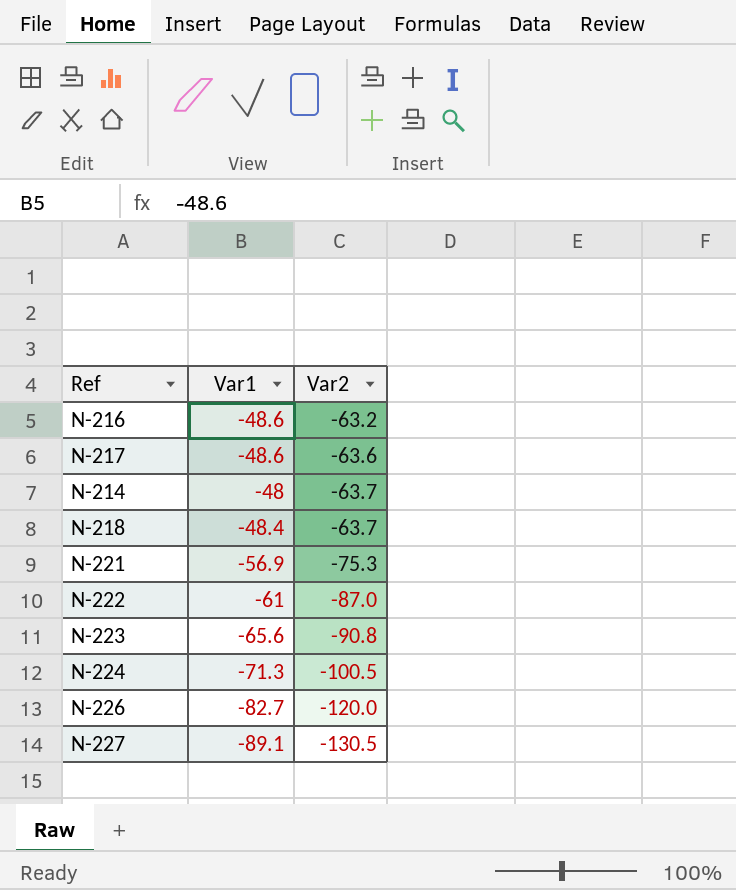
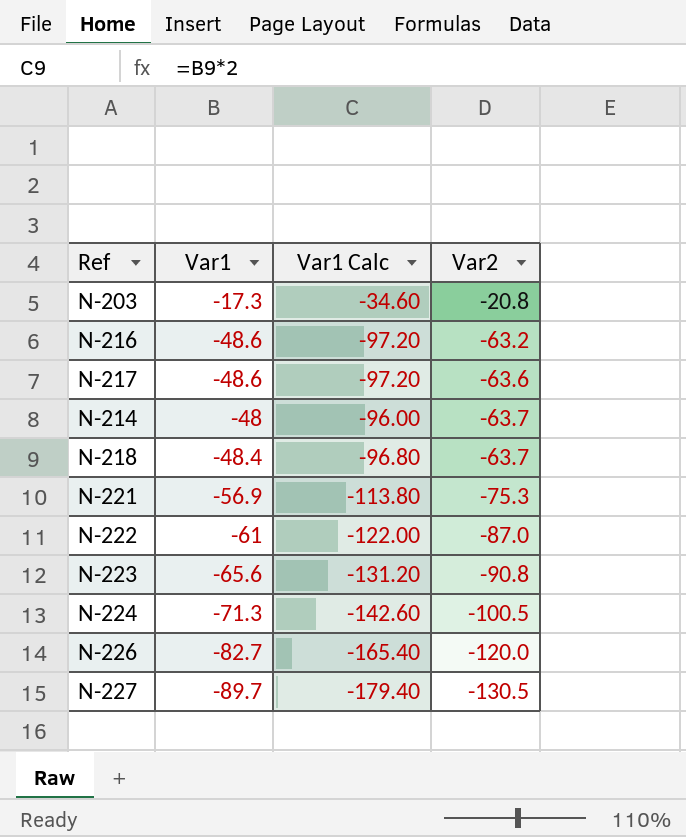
column Var1 Calc | formula: none -> [Var1] * 2
row N-203: none -> -17.3 | -34.60 | -20.8
N-227 | Var1: -89.1 -> -89.7

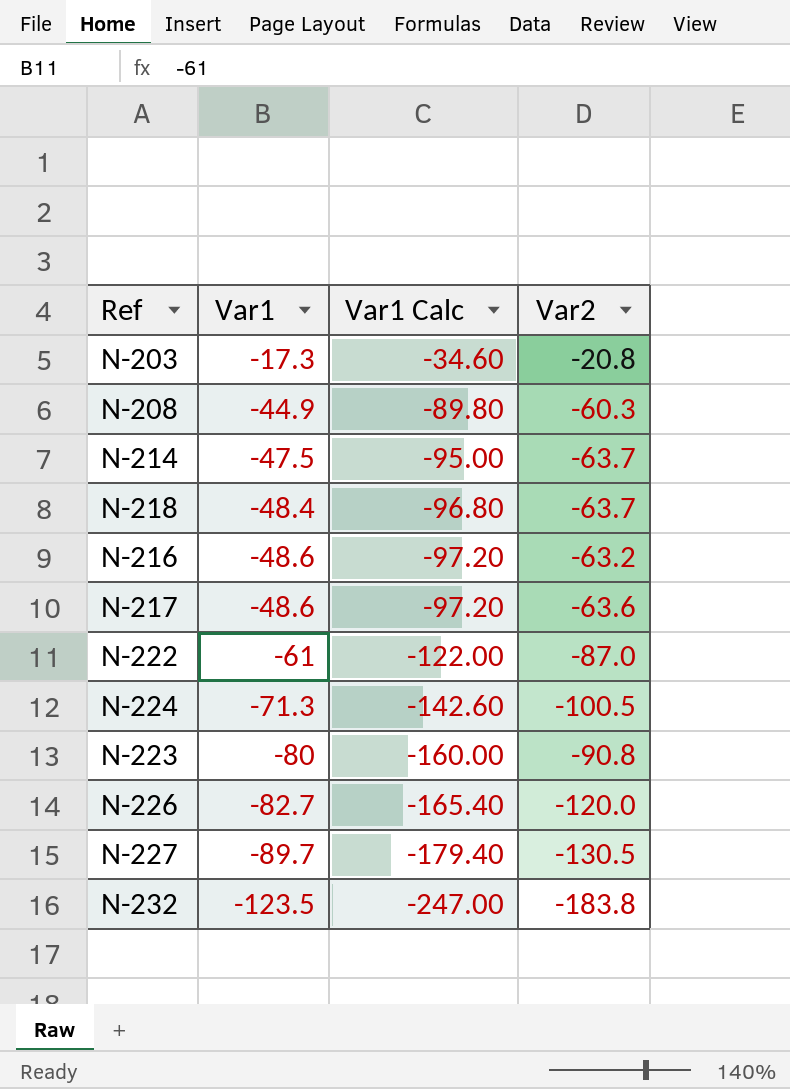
row order: Var2 descending -> Var1 descending
row N-221: -56.9 | -113.80 | -75.3 -> none
row N-208: none -> -44.9 | -89.80 | -60.3
N-214 | Var1: -48 -> -47.5
N-214 | Var1 Calc: -96.00 -> -95.00
N-223 | Var1: -65.6 -> -80
N-223 | Var1 Calc: -131.20 -> -160.00
row N-232: none -> -123.5 | -247.00 | -183.8

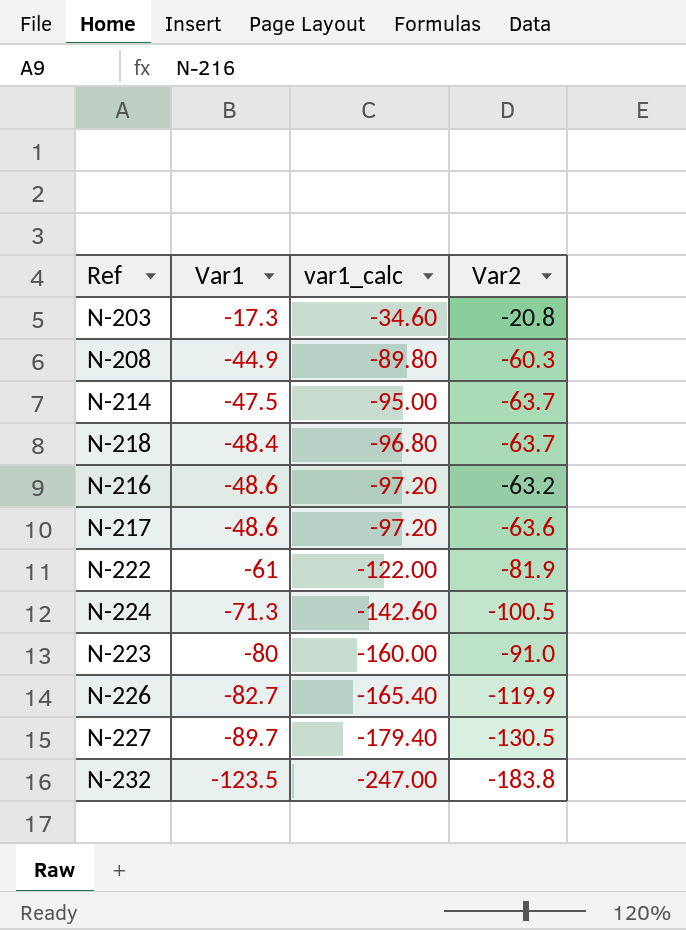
column name: Var1 Calc -> var1_calc
N-222 | Var2: -87.0 -> -81.9
N-223 | Var2: -90.8 -> -91.0
N-226 | Var2: -120.0 -> -119.9

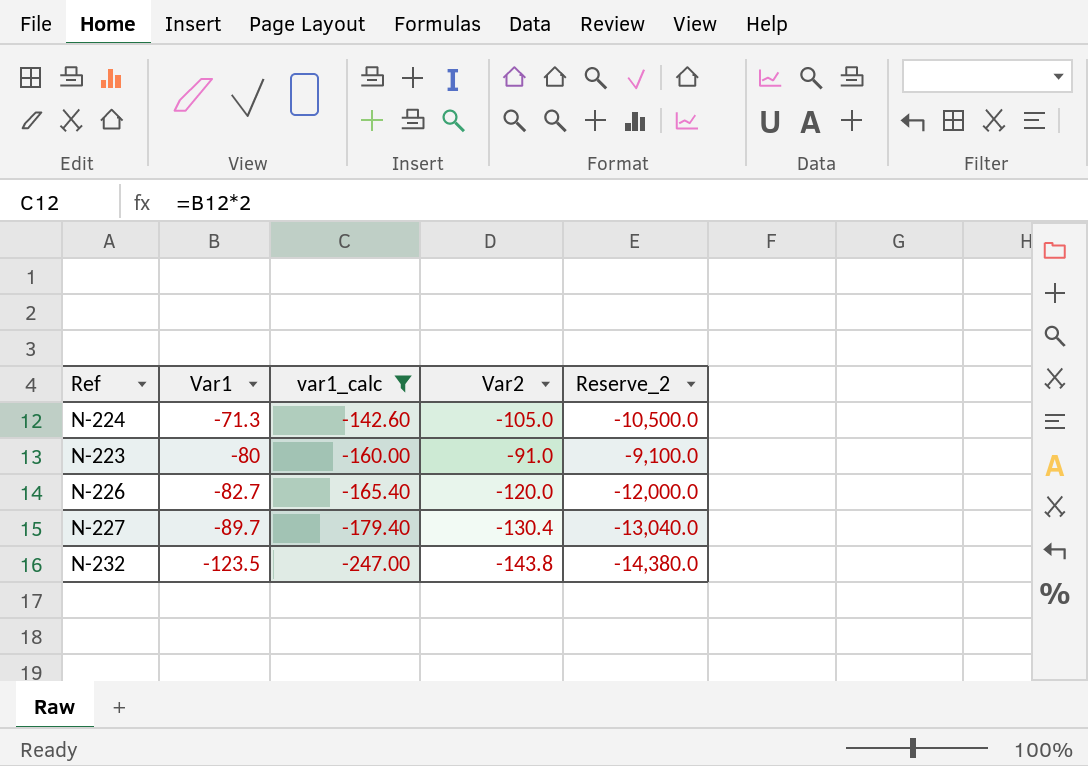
filter: none -> var1_calc <= -142.60
column Reserve_2 | formula: none -> [Var2] * 100
N-224 | Var2: -100.5 -> -105.0
N-226 | Var2: -119.9 -> -120.0
N-227 | Var2: -130.5 -> -130.4
N-232 | Var2: -183.8 -> -143.8

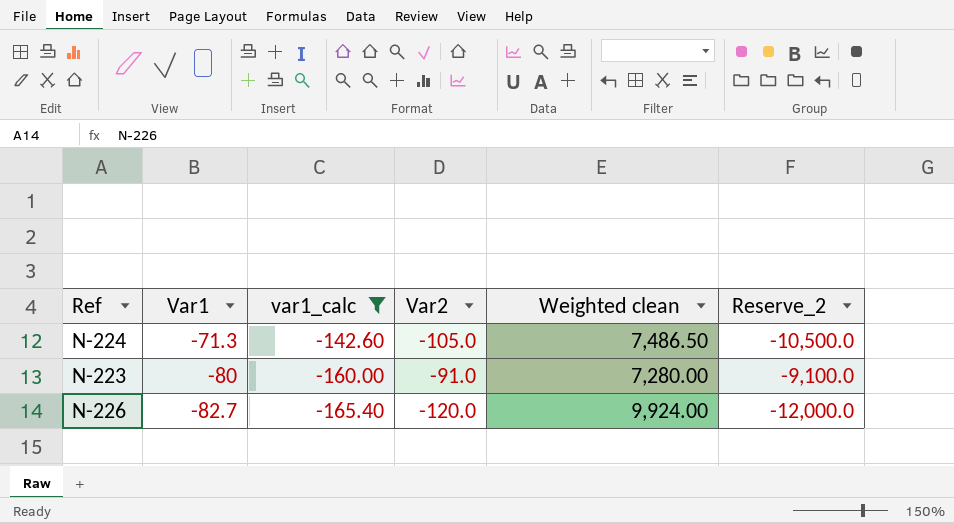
column Weighted clean | formula: none -> [Var1] * [Var2]
row N-227: -89.7 | -179.40 | -130.4 | -13,040.0 -> none
row N-232: -123.5 | -247.00 | -143.8 | -14,380.0 -> none

